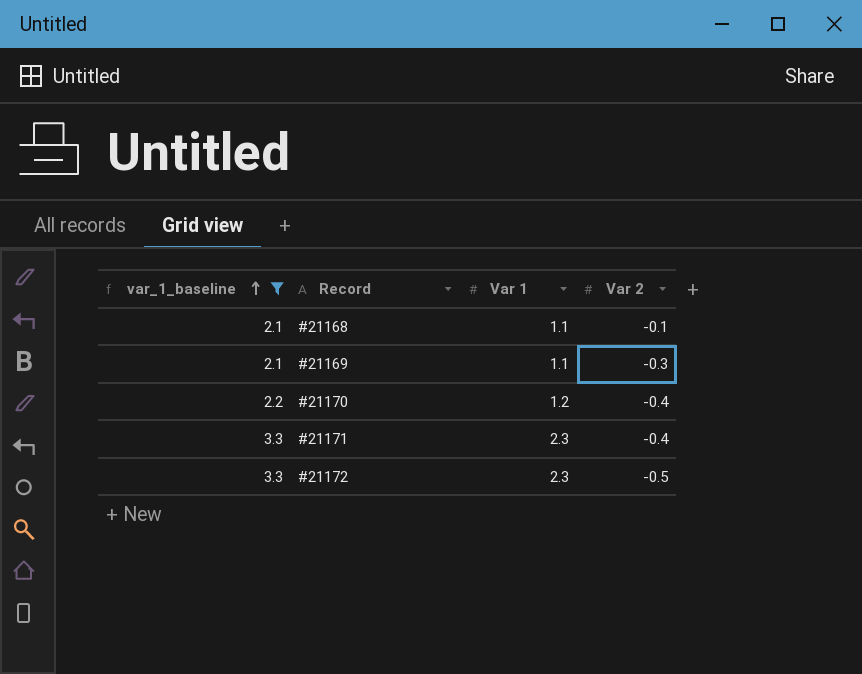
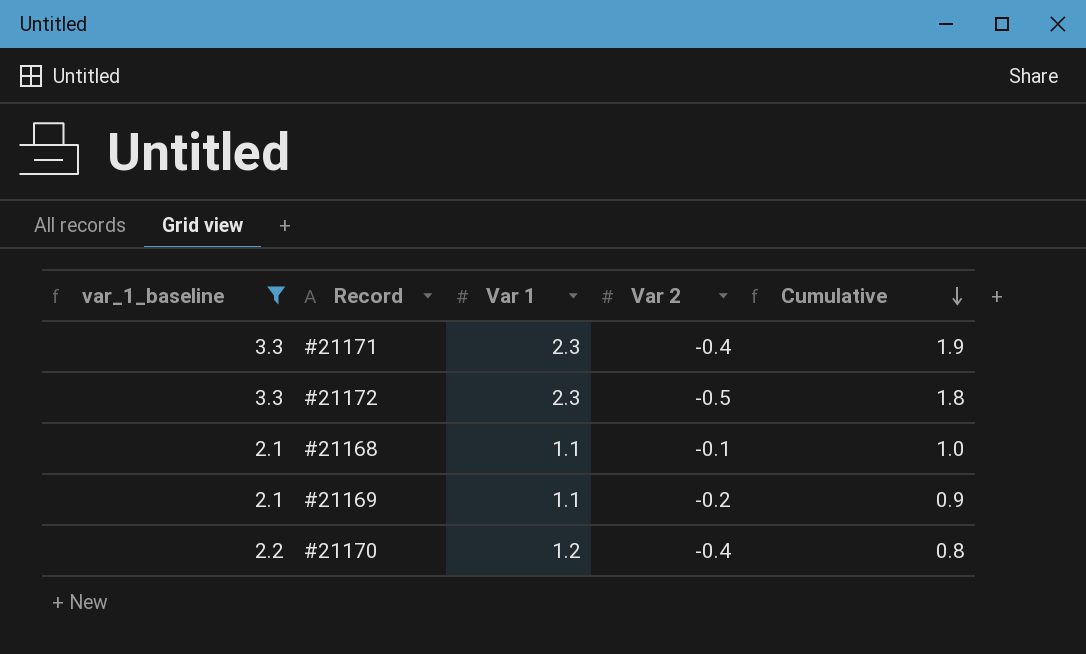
row order: var_1_baseline ascending -> Cumulative descending
column Cumulative | formula: none -> [Var 1] + [Var 2]
#21169 | Var 2: -0.3 -> -0.2

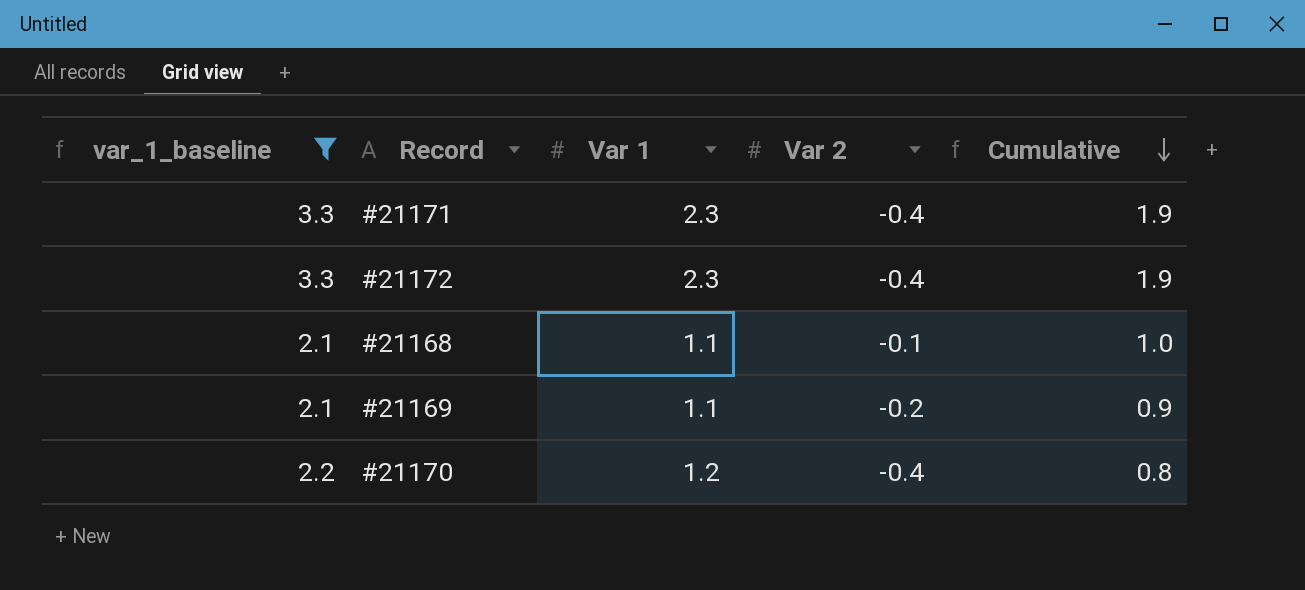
#21172 | Var 2: -0.5 -> -0.4
#21172 | Cumulative: 1.8 -> 1.9

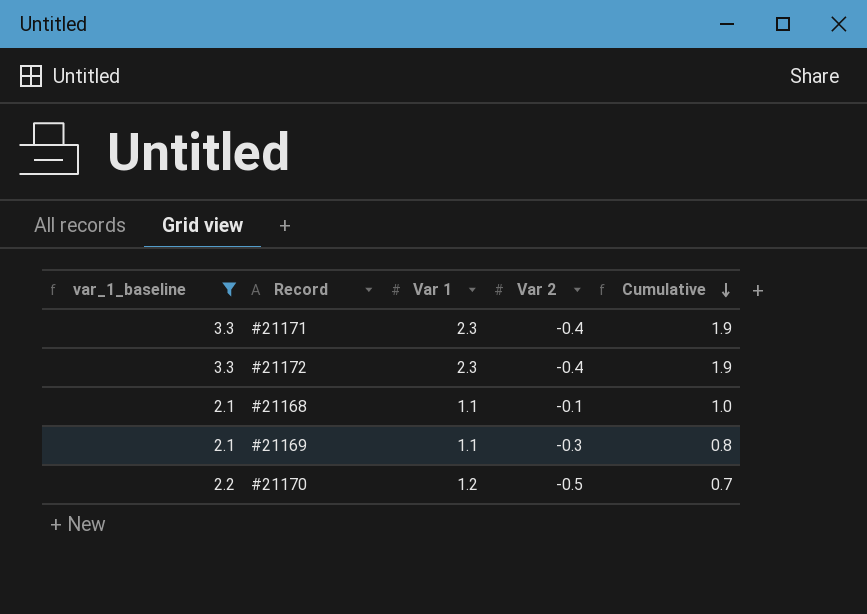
#21169 | Var 2: -0.2 -> -0.3
#21169 | Cumulative: 0.9 -> 0.8
#21170 | Var 2: -0.4 -> -0.5
#21170 | Cumulative: 0.8 -> 0.7

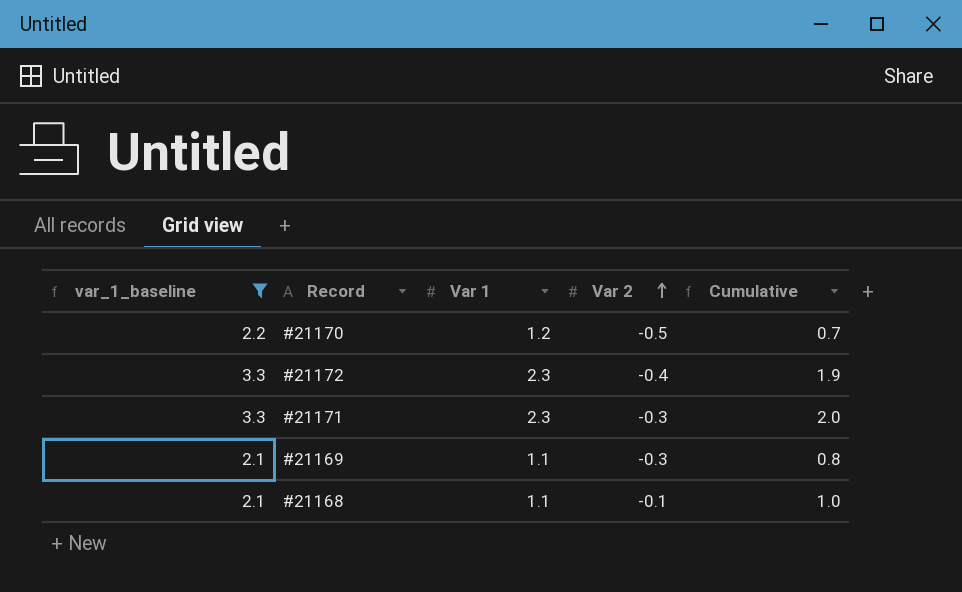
row order: Cumulative descending -> Var 2 ascending
#21171 | Var 2: -0.4 -> -0.3
#21171 | Cumulative: 1.9 -> 2.0

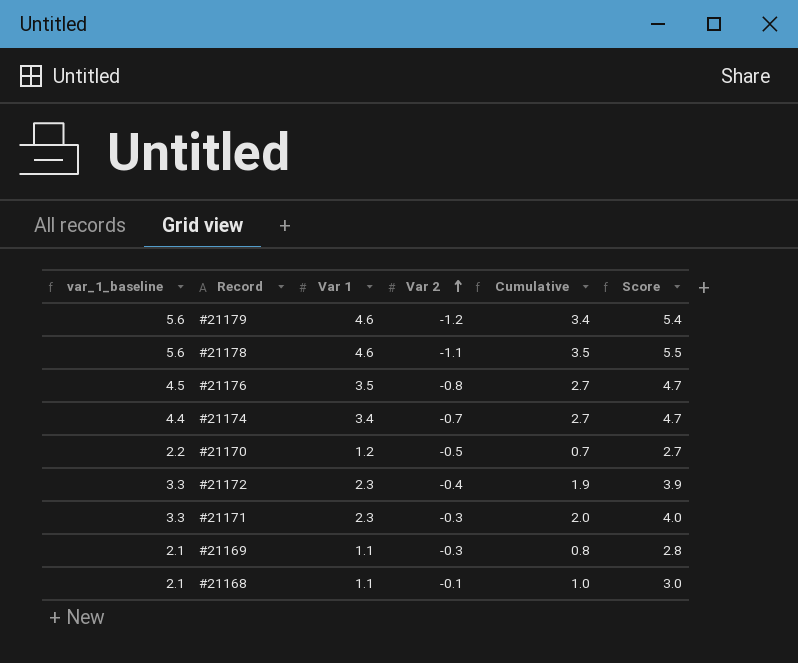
filter: var_1_baseline <= 3.3 -> none
column Score | formula: none -> [Cumulative] + 2

